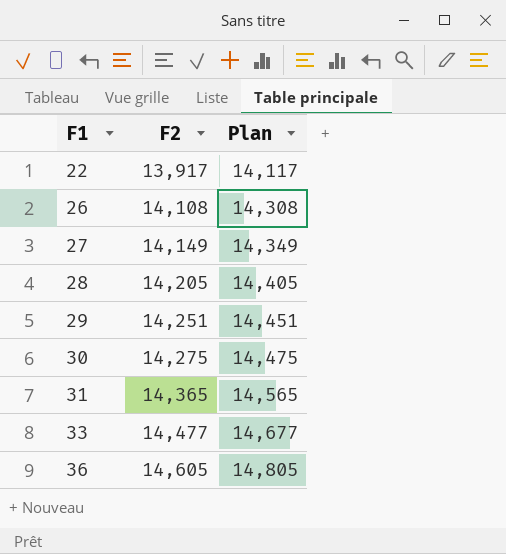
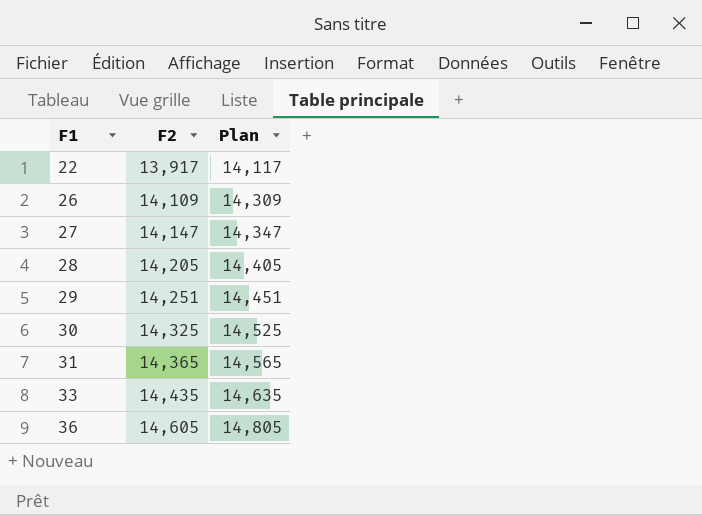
26 | F2: 14,108 -> 14,109
26 | Plan: 14,308 -> 14,309
27 | F2: 14,149 -> 14,147
27 | Plan: 14,349 -> 14,347
30 | F2: 14,275 -> 14,325
30 | Plan: 14,475 -> 14,525
33 | F2: 14,477 -> 14,435
33 | Plan: 14,677 -> 14,635

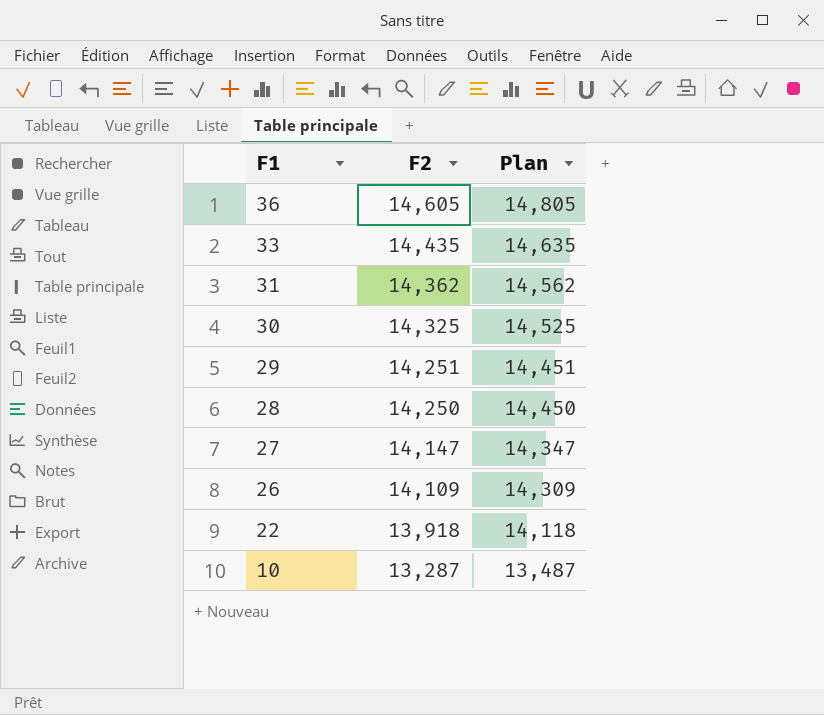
row order: F1 ascending -> F1 descending
31 | F2: 14,365 -> 14,362
31 | Plan: 14,565 -> 14,562
28 | F2: 14,205 -> 14,250
28 | Plan: 14,405 -> 14,450
22 | F2: 13,917 -> 13,918
22 | Plan: 14,117 -> 14,118
row 10: none -> 13,287 | 13,487

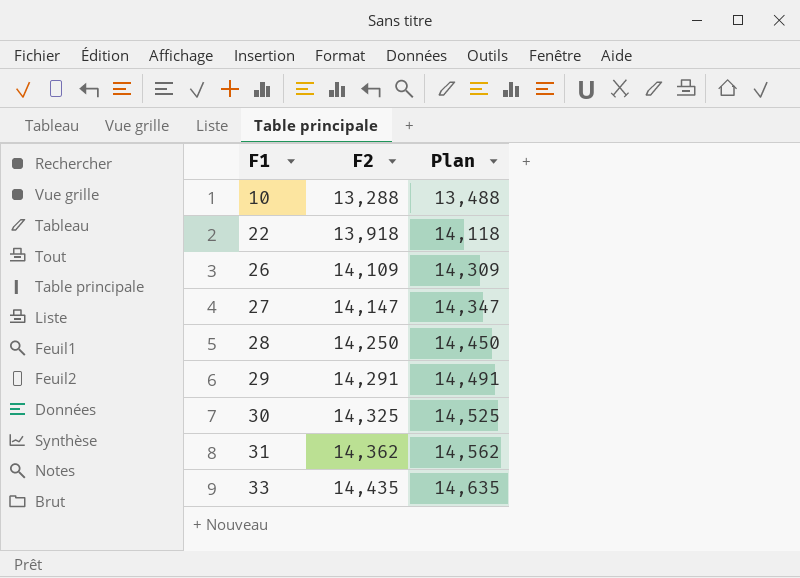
row order: F1 descending -> F1 ascending
row 36: 14,605 | 14,805 -> none
10 | F2: 13,287 -> 13,288
10 | Plan: 13,487 -> 13,488
29 | F2: 14,251 -> 14,291
29 | Plan: 14,451 -> 14,491

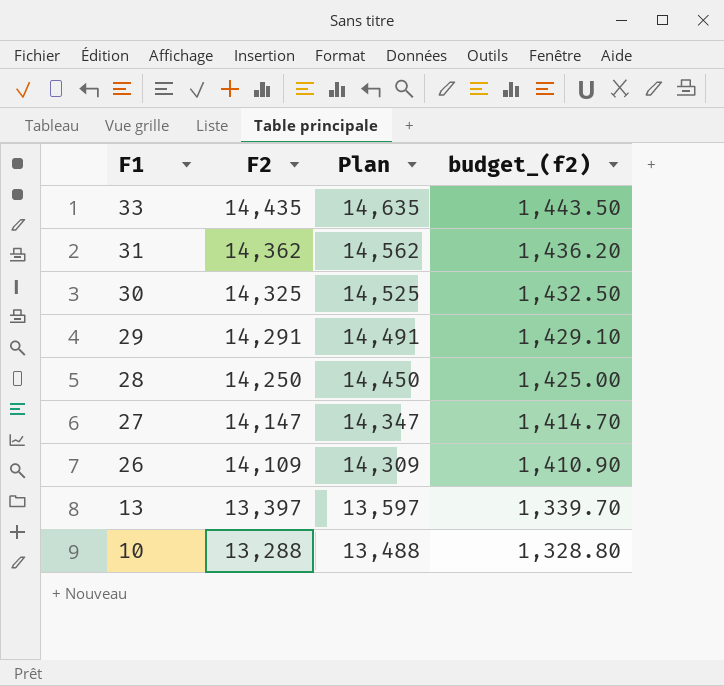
row order: F1 ascending -> F1 descending
column budget_(f2) | formula: none -> [F2] * 0.1
row 22: 13,918 | 14,118 -> none
row 13: none -> 13,397 | 13,597 | 1,339.70

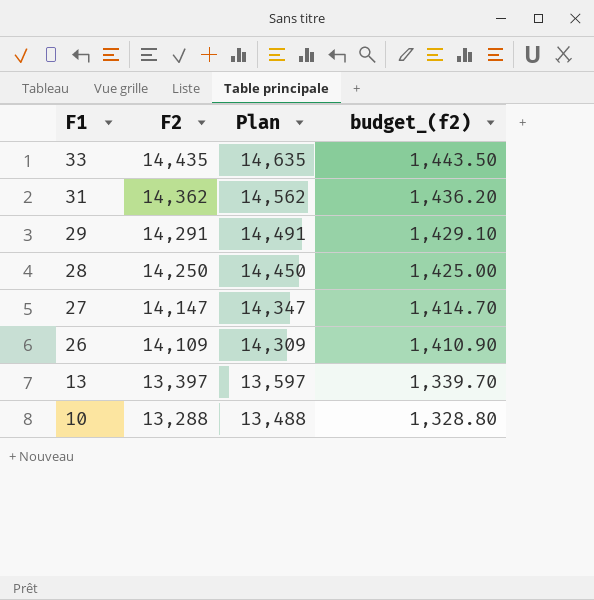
row 30: 14,325 | 14,525 | 1,432.50 -> none

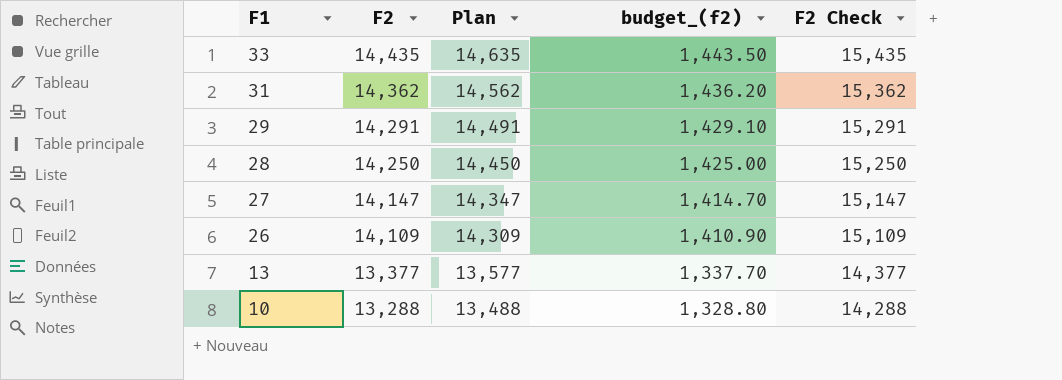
column F2 Check | formula: none -> [F2] + 1000
13 | F2: 13,397 -> 13,377
13 | Plan: 13,597 -> 13,577
13 | budget_(f2): 1,339.70 -> 1,337.70

